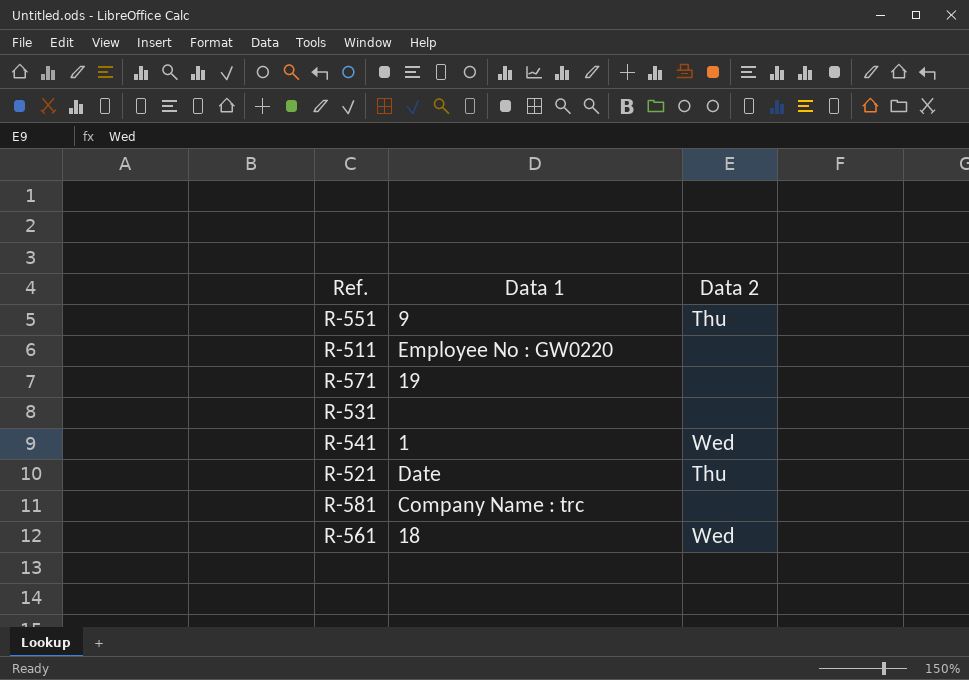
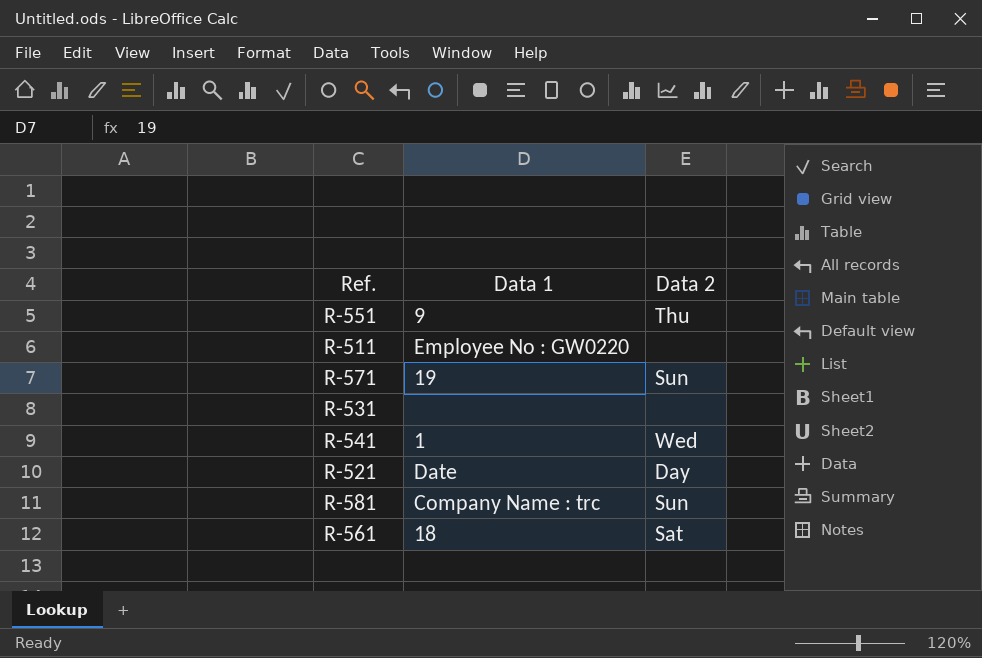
R-571 | Data 2: none -> Sun
R-521 | Data 2: Thu -> Day
R-581 | Data 2: none -> Sun
R-561 | Data 2: Wed -> Sat

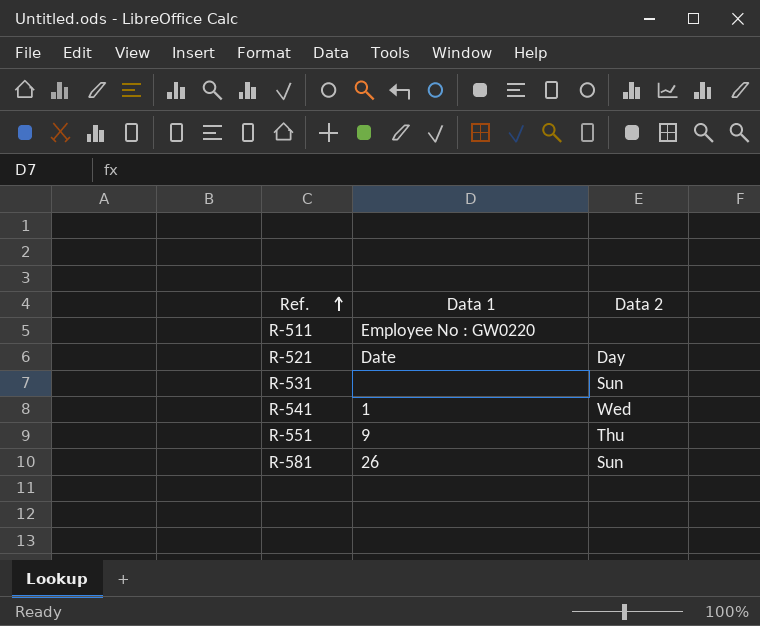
row order: none -> Ref. ascending
row R-571: 19 | Sun -> none
row R-561: 18 | Sat -> none
R-531 | Data 2: none -> Sun
R-581 | Data 1: Company Name : trc -> 26

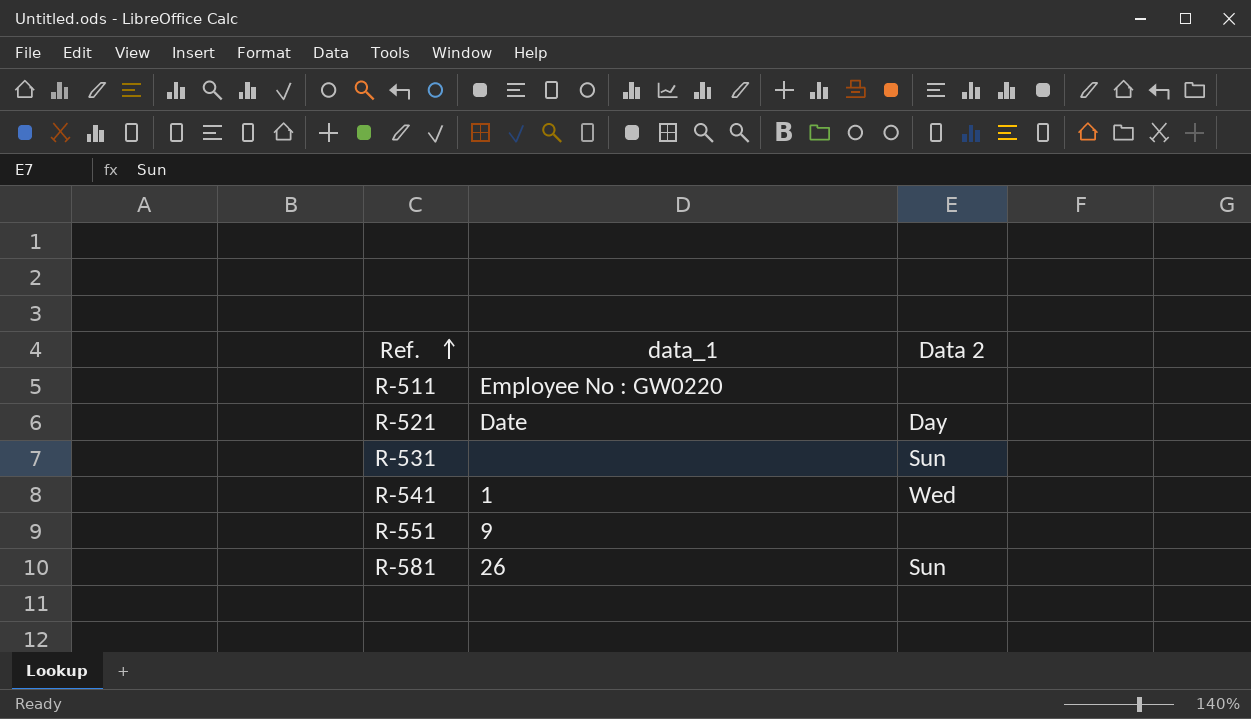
column name: Data 1 -> data_1
R-551 | Data 2: Thu -> none

